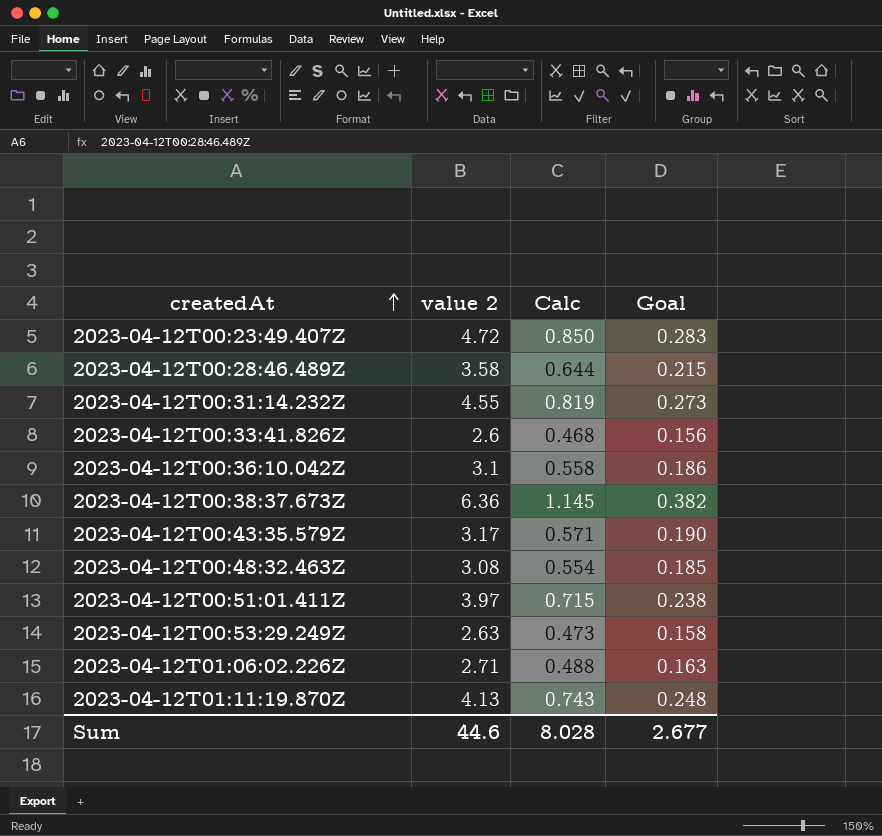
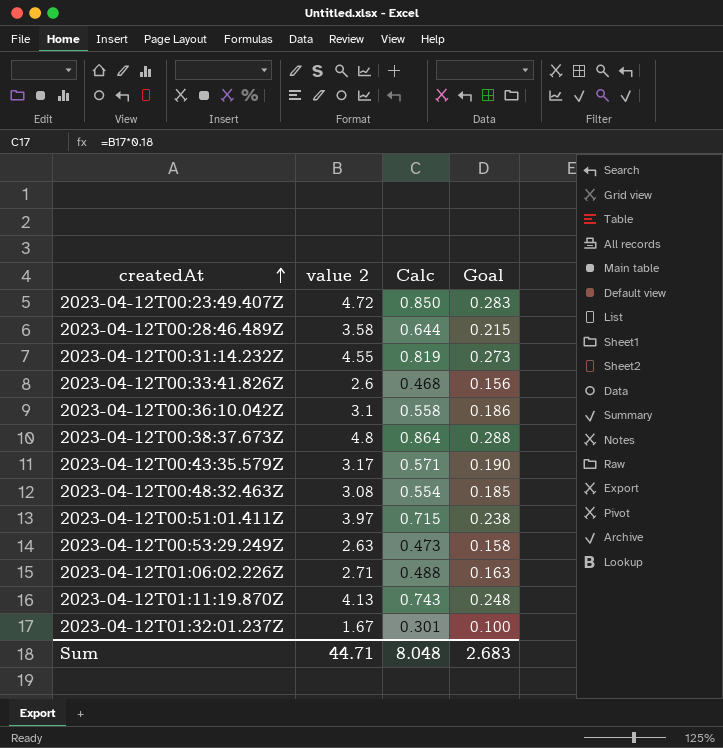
2023-04-12T00:38:37.673Z | value 2: 6.36 -> 4.8
2023-04-12T00:38:37.673Z | Calc: 1.145 -> 0.864
2023-04-12T00:38:37.673Z | Goal: 0.382 -> 0.288
row 2023-04-12T01:32:01.237Z: none -> 1.67 | 0.301 | 0.100
Sum | value 2: 44.6 -> 44.71
Sum | Calc: 8.028 -> 8.048
Sum | Goal: 2.677 -> 2.683

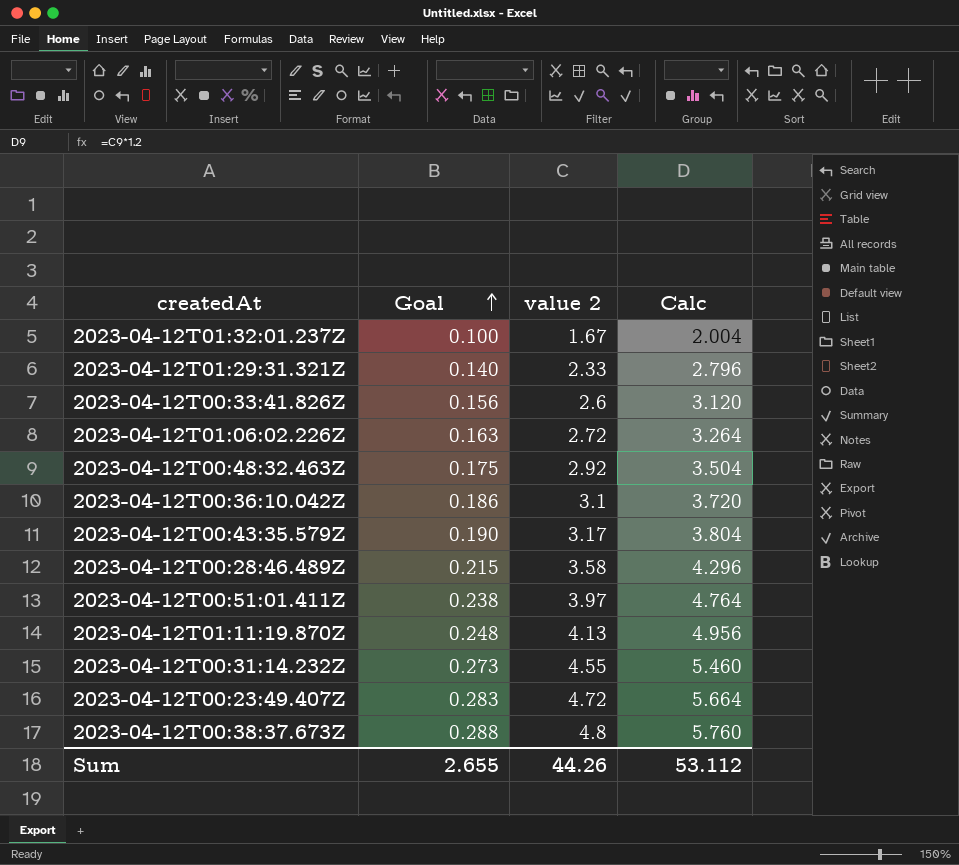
row order: createdAt ascending -> Goal ascending
column Goal | position: 4 -> 2
column Calc | formula: [value 2] * 0.18 -> [value 2] * 1.2
row 2023-04-12T00:53:29.249Z: 2.63 | 0.473 | 0.158 -> none
row 2023-04-12T01:29:31.321Z: none -> 0.140 | 2.33 | 2.796
2023-04-12T01:06:02.226Z | value 2: 2.71 -> 2.72
2023-04-12T00:48:32.463Z | Goal: 0.185 -> 0.175
2023-04-12T00:48:32.463Z | value 2: 3.08 -> 2.92
Sum | Goal: 2.683 -> 2.655
Sum | value 2: 44.71 -> 44.26
Sum | Calc: 8.048 -> 53.112

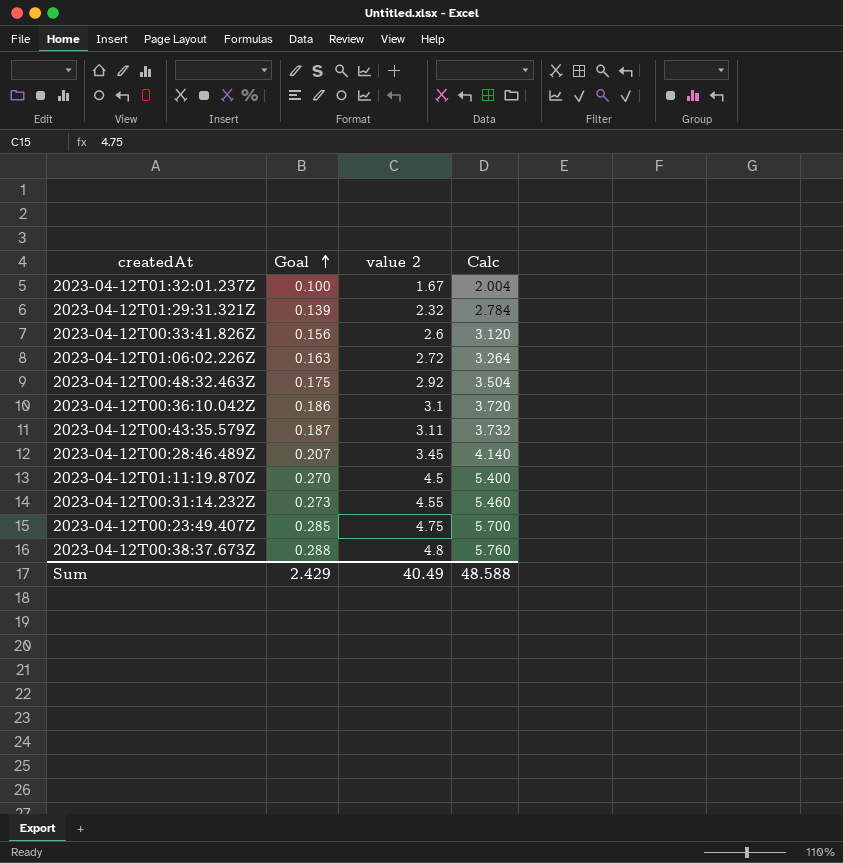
row 2023-04-12T00:51:01.411Z: 0.238 | 3.97 | 4.764 -> none
2023-04-12T01:29:31.321Z | Goal: 0.140 -> 0.139
2023-04-12T01:29:31.321Z | value 2: 2.33 -> 2.32
2023-04-12T01:29:31.321Z | Calc: 2.796 -> 2.784
2023-04-12T00:43:35.579Z | Goal: 0.190 -> 0.187
2023-04-12T00:43:35.579Z | value 2: 3.17 -> 3.11
2023-04-12T00:43:35.579Z | Calc: 3.804 -> 3.732
2023-04-12T00:28:46.489Z | Goal: 0.215 -> 0.207
2023-04-12T00:28:46.489Z | value 2: 3.58 -> 3.45
2023-04-12T00:28:46.489Z | Calc: 4.296 -> 4.140
2023-04-12T01:11:19.870Z | Goal: 0.248 -> 0.270
2023-04-12T01:11:19.870Z | value 2: 4.13 -> 4.5
2023-04-12T01:11:19.870Z | Calc: 4.956 -> 5.400
2023-04-12T00:23:49.407Z | Goal: 0.283 -> 0.285
2023-04-12T00:23:49.407Z | value 2: 4.72 -> 4.75
2023-04-12T00:23:49.407Z | Calc: 5.664 -> 5.700
Sum | Goal: 2.655 -> 2.429
Sum | value 2: 44.26 -> 40.49
Sum | Calc: 53.112 -> 48.588

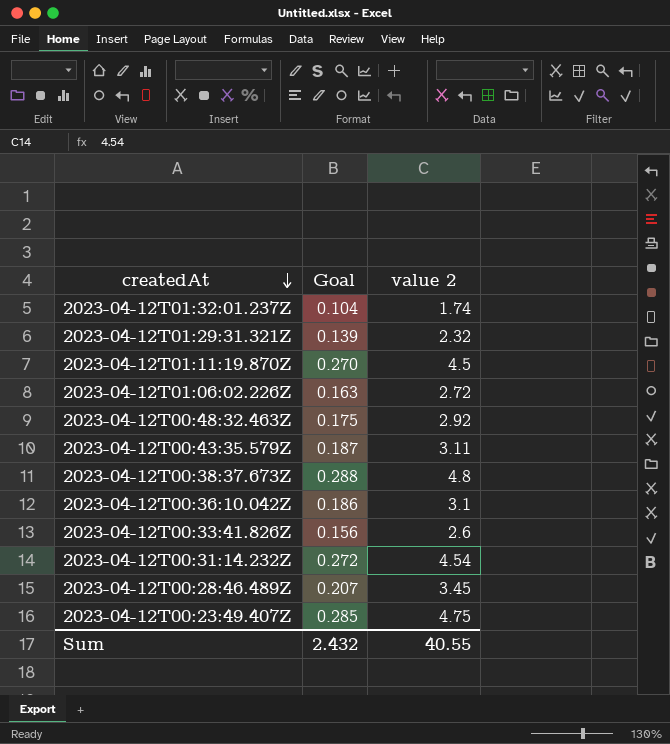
row order: Goal ascending -> createdAt descending
column Calc | formula: [value 2] * 1.2 -> none
2023-04-12T01:32:01.237Z | Goal: 0.100 -> 0.104
2023-04-12T01:32:01.237Z | value 2: 1.67 -> 1.74
2023-04-12T00:31:14.232Z | Goal: 0.273 -> 0.272
2023-04-12T00:31:14.232Z | value 2: 4.55 -> 4.54
Sum | Goal: 2.429 -> 2.432
Sum | value 2: 40.49 -> 40.55

